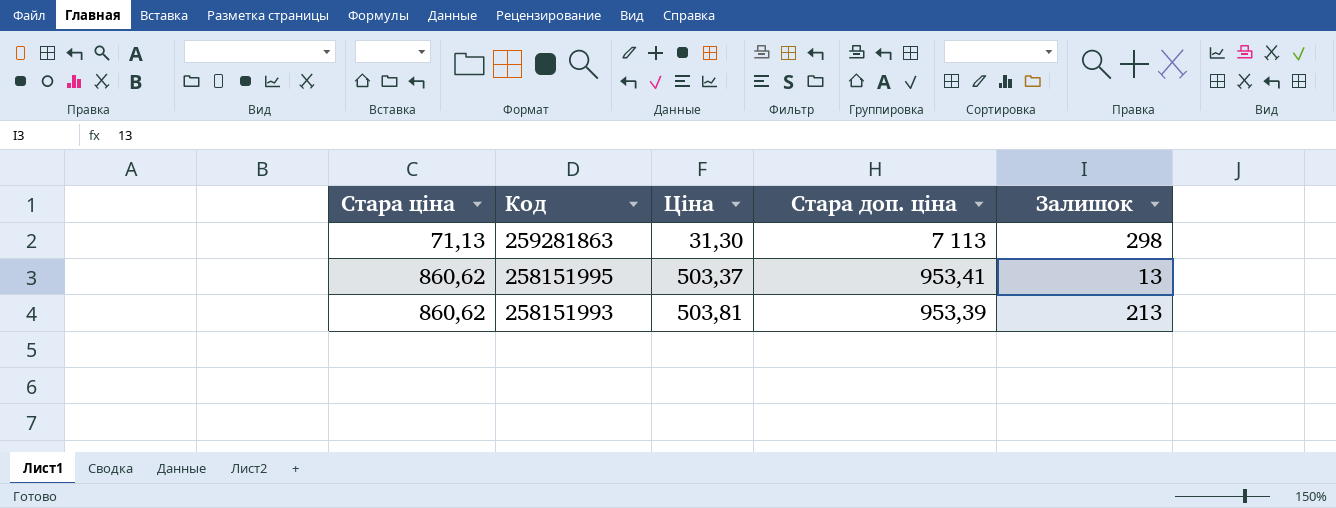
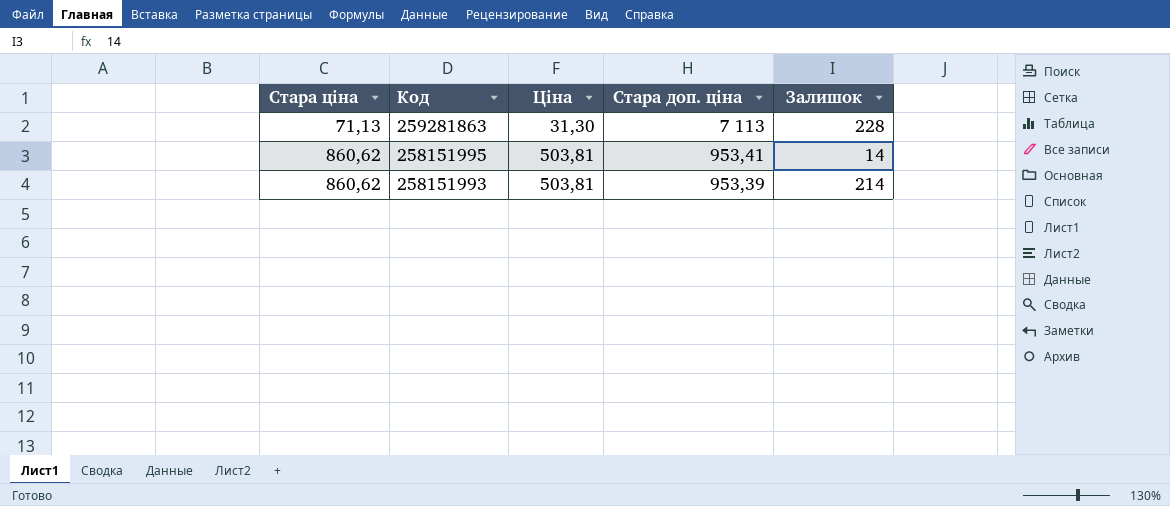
259281863 | Залишок: 298 -> 228
258151995 | Ціна: 503,37 -> 503,81
258151995 | Залишок: 13 -> 14
258151993 | Залишок: 213 -> 214

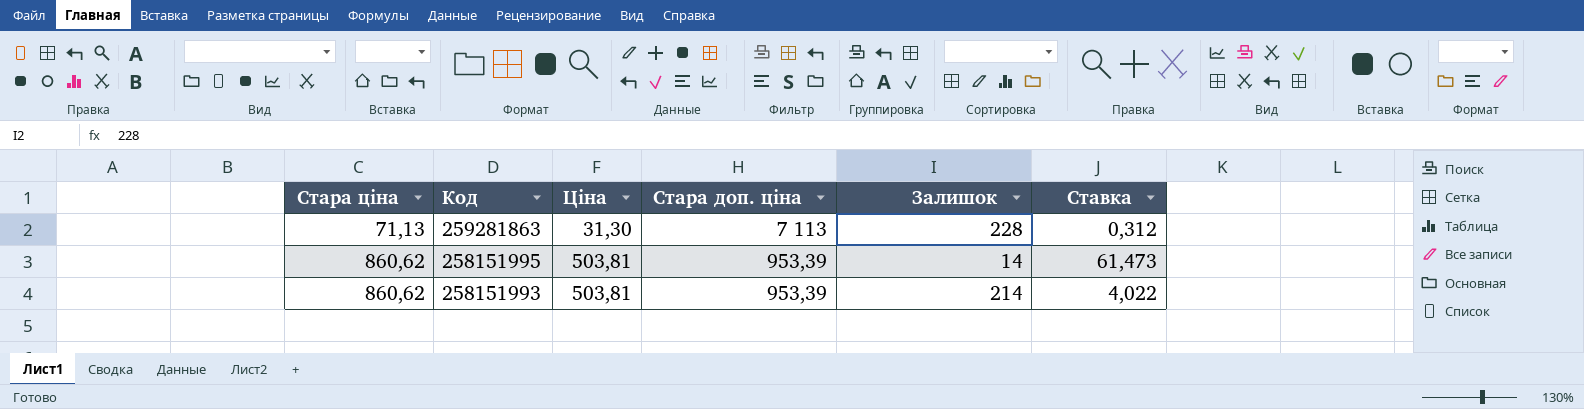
column Ставка | formula: none -> [Стара ціна] / [Залишок]
258151995 | Стара доп. ціна: 953,41 -> 953,39

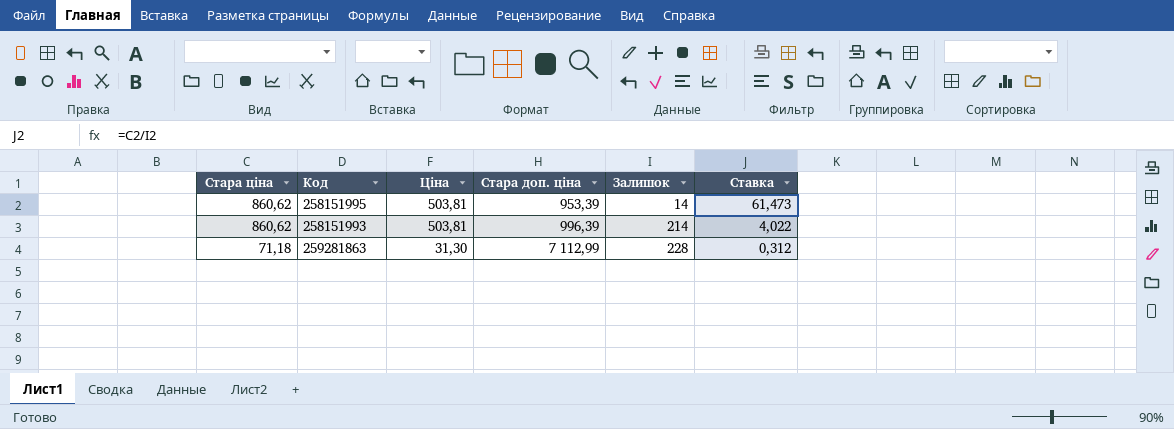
row order: Стара ціна ascending -> Стара ціна descending
258151993 | Стара доп. ціна: 953,39 -> 996,39
259281863 | Стара ціна: 71,13 -> 71,18
259281863 | Стара доп. ціна: 7 113 -> 7 112,99

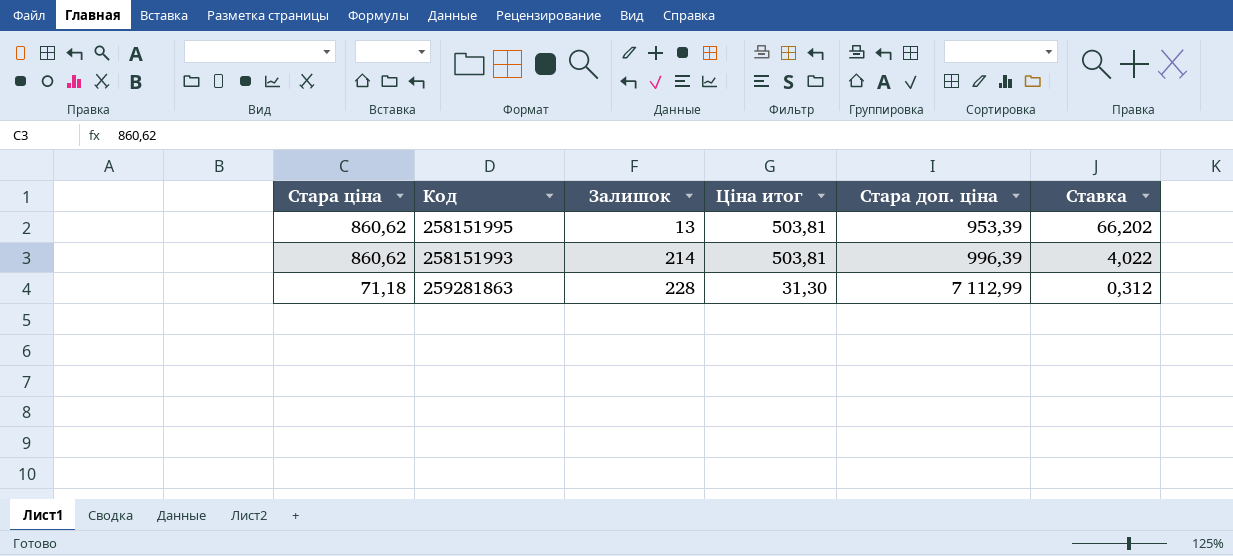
column Залишок | position: 5 -> 3
column name: Ціна -> Ціна итог
258151995 | Залишок: 14 -> 13
258151995 | Ставка: 61,473 -> 66,202

